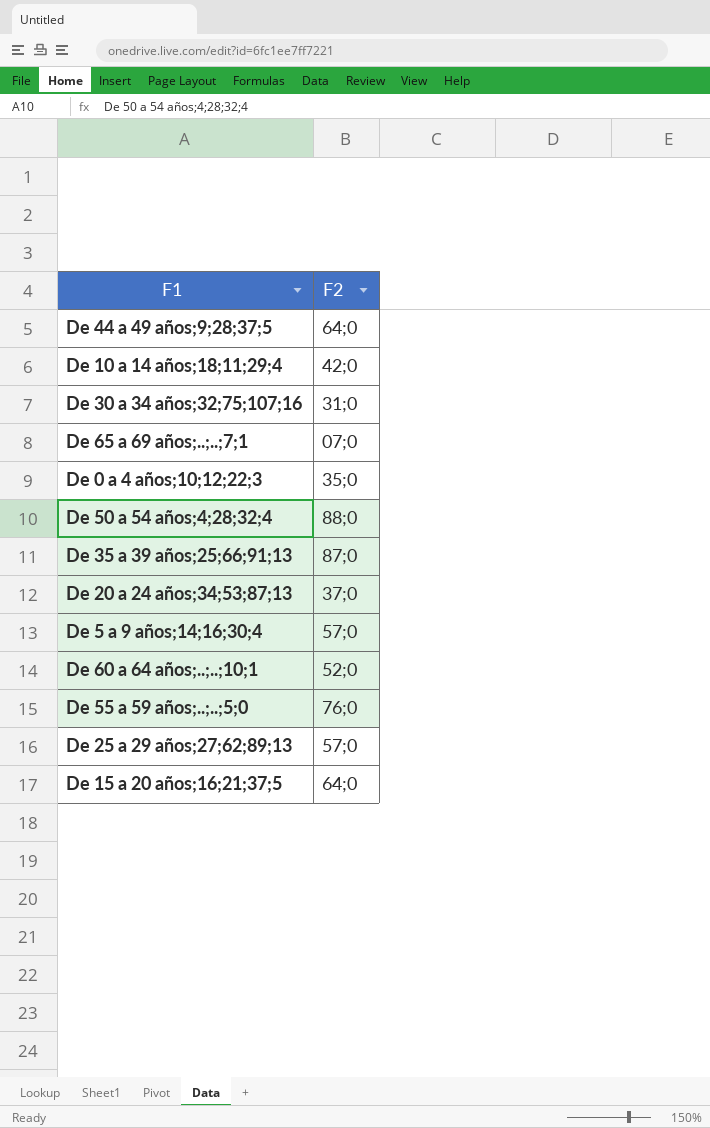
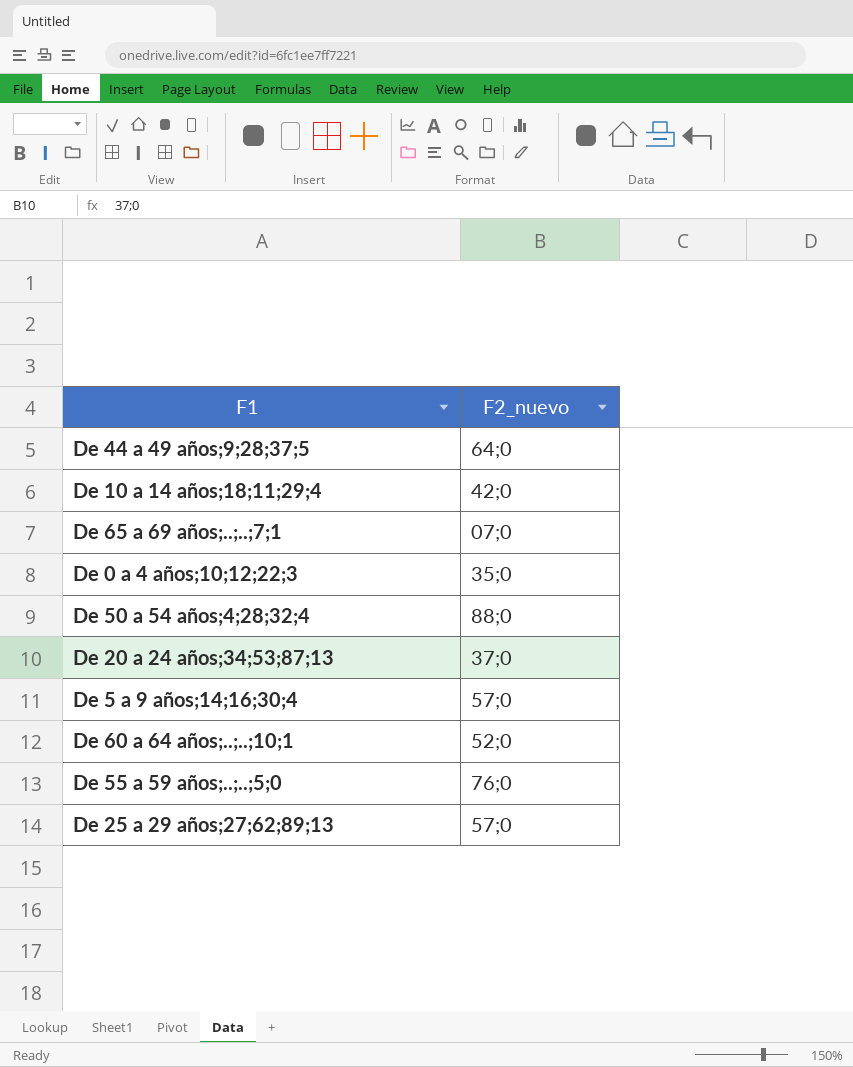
column name: F2 -> F2_nuevo
row De 30 a 34 años;32;75;107;16: 31;0 -> none
row De 35 a 39 años;25;66;91;13: 87;0 -> none
row De 15 a 20 años;16;21;37;5: 64;0 -> none

